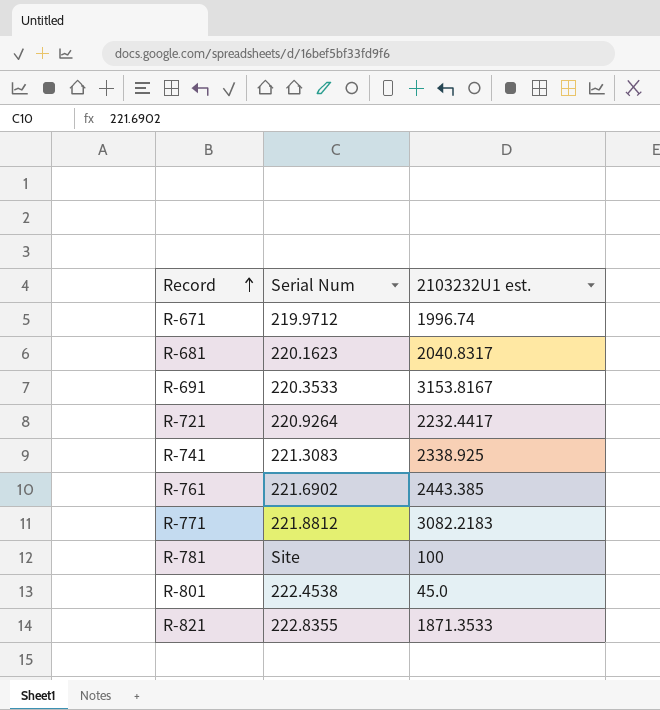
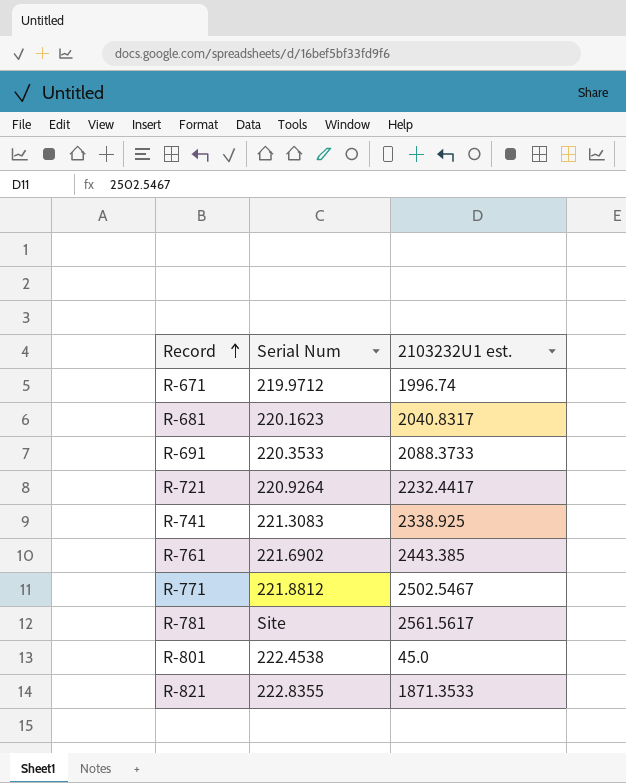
R-691 | 2103232U1 est.: 3153.8167 -> 2088.3733
R-771 | 2103232U1 est.: 3082.2183 -> 2502.5467
R-781 | 2103232U1 est.: 100 -> 2561.5617

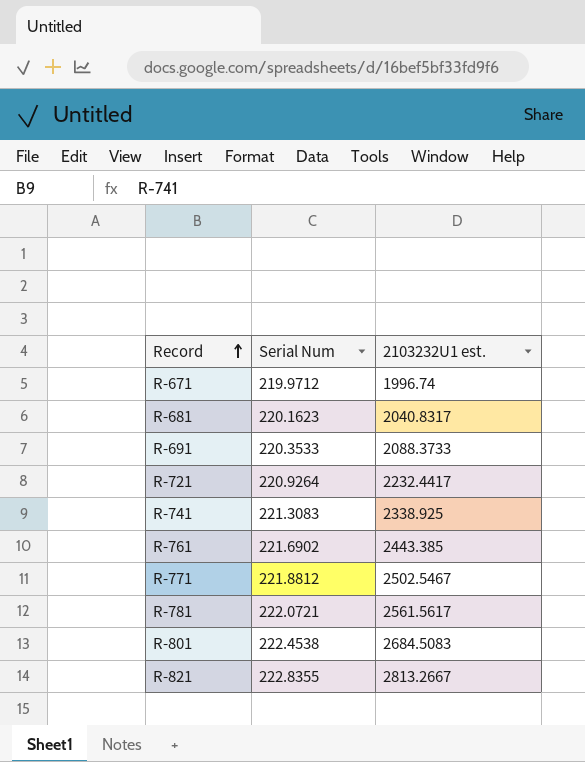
R-781 | Serial Num: Site -> 222.0721
R-801 | 2103232U1 est.: 45.0 -> 2684.5083
R-821 | 2103232U1 est.: 1871.3533 -> 2813.2667

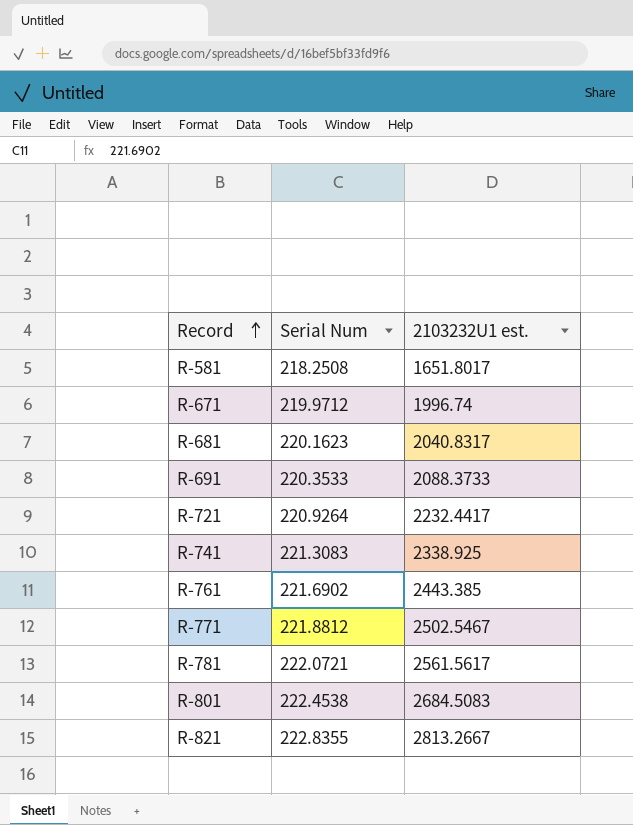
row R-581: none -> 218.2508 | 1651.8017

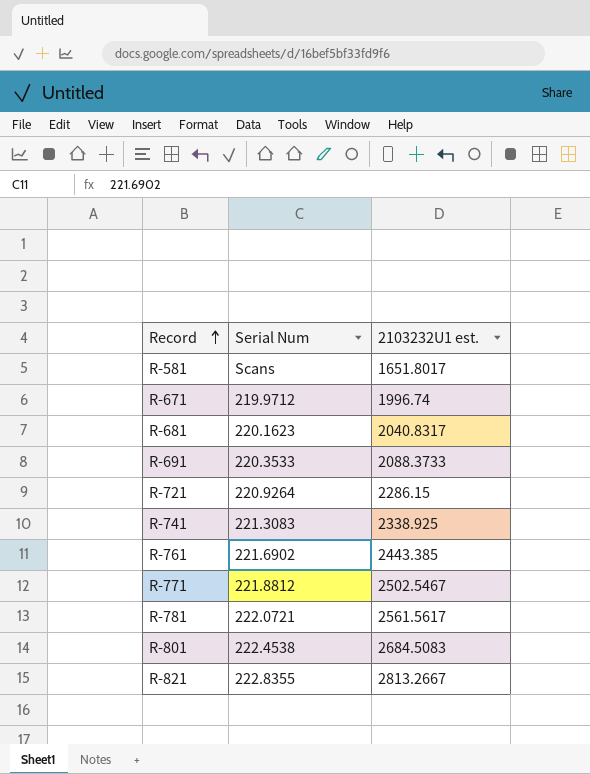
R-581 | Serial Num: 218.2508 -> Scans
R-721 | 2103232U1 est.: 2232.4417 -> 2286.15

